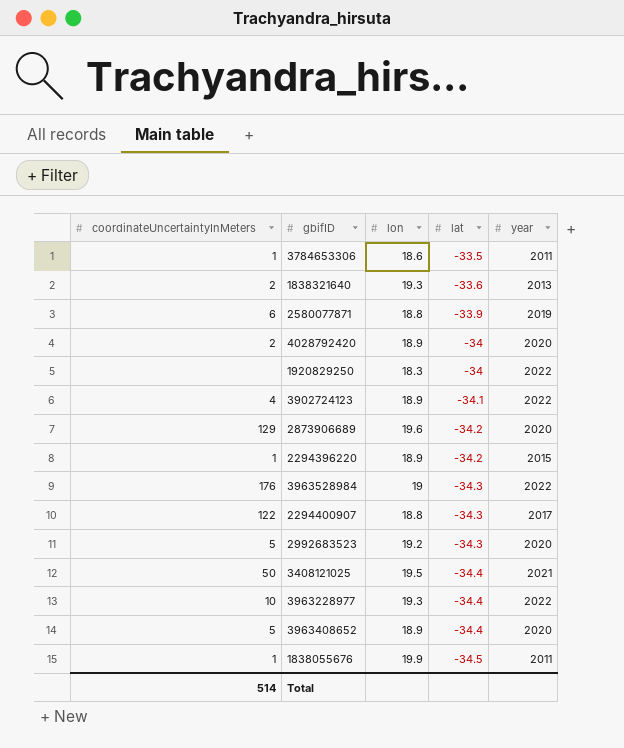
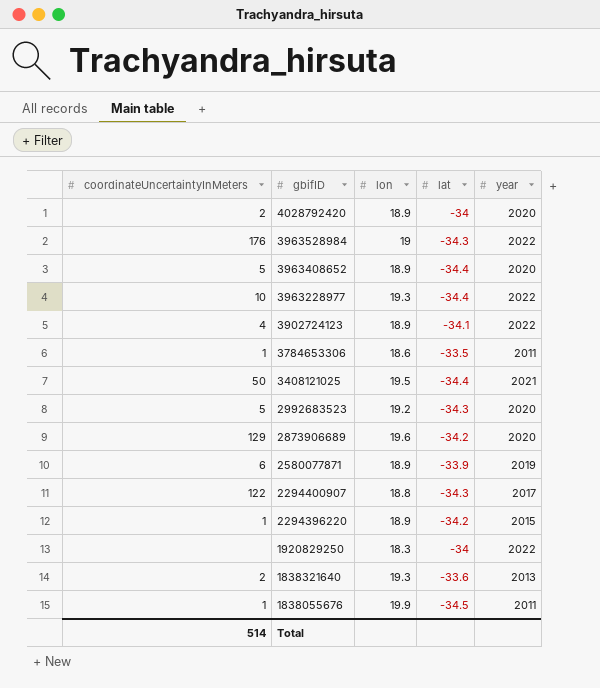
row order: lat descending -> gbifID descending
2580077871 | lon: 18.8 -> 18.9

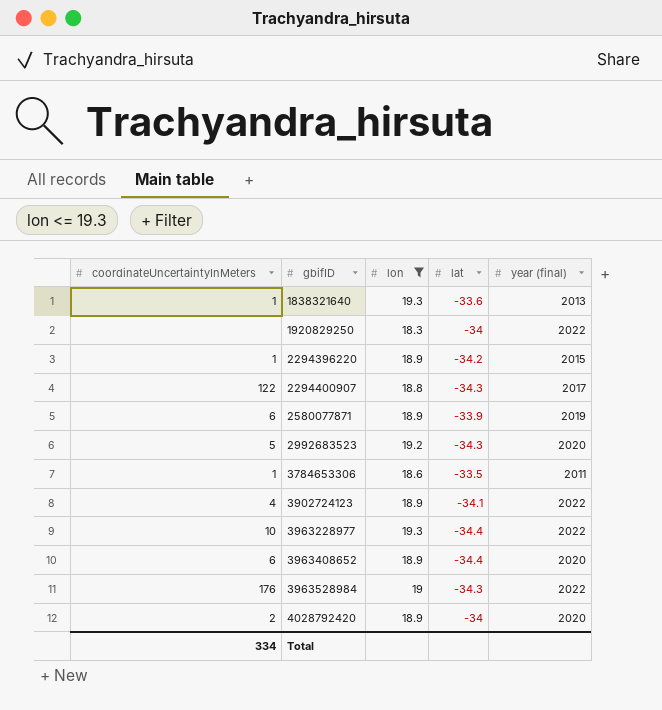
filter: none -> lon <= 19.3
row order: gbifID descending -> gbifID ascending
column name: year -> year (final)
1838321640 | coordinateUncertaintyInMeters: 2 -> 1
3963408652 | coordinateUncertaintyInMeters: 5 -> 6
Total | coordinateUncertaintyInMeters: 514 -> 334

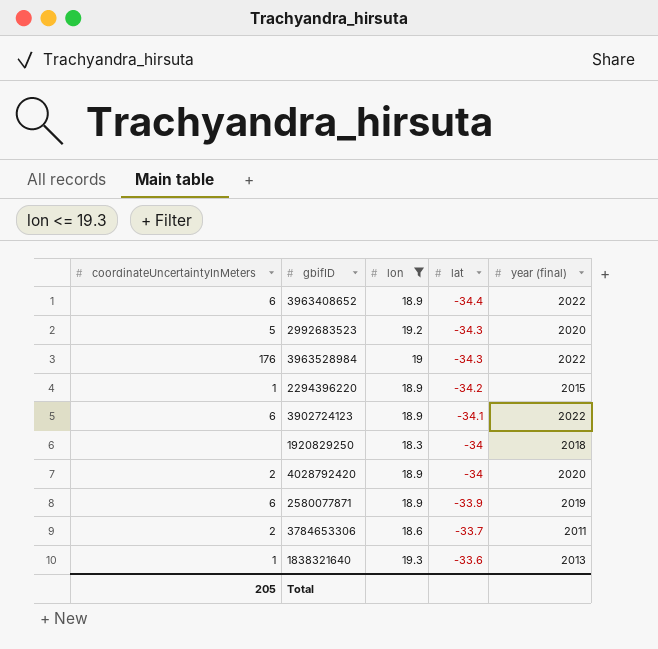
row order: gbifID ascending -> lat ascending
row 2294400907: 122 | 18.8 | -34.3 | 2017 -> none
row 3963228977: 10 | 19.3 | -34.4 | 2022 -> none
3963408652 | year (final): 2020 -> 2022
3902724123 | coordinateUncertaintyInMeters: 4 -> 6
1920829250 | year (final): 2022 -> 2018
3784653306 | coordinateUncertaintyInMeters: 1 -> 2
3784653306 | lat: -33.5 -> -33.7
Total | coordinateUncertaintyInMeters: 334 -> 205

